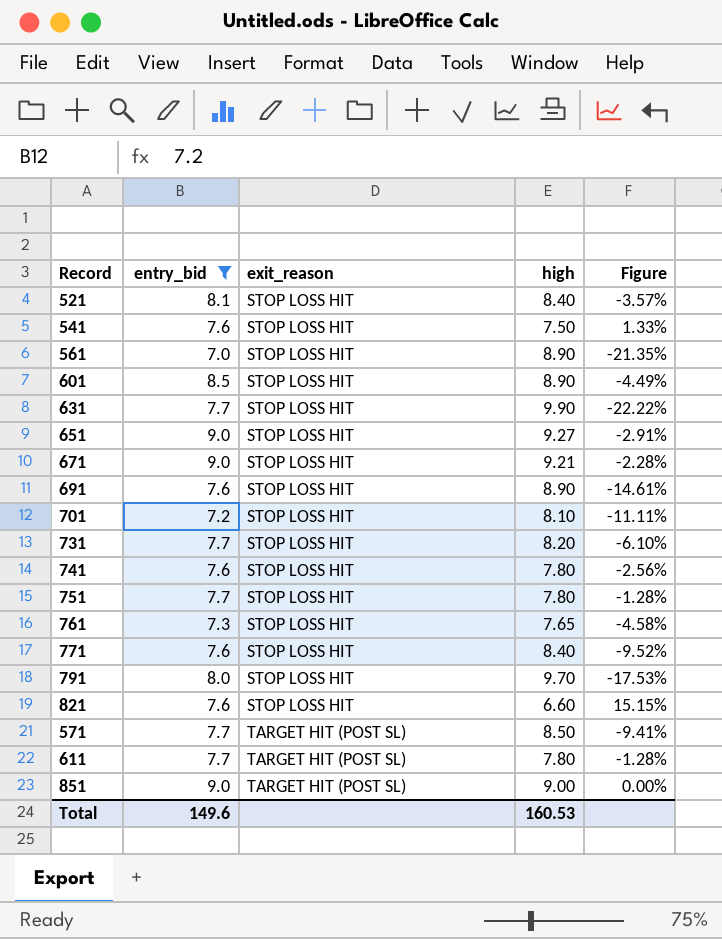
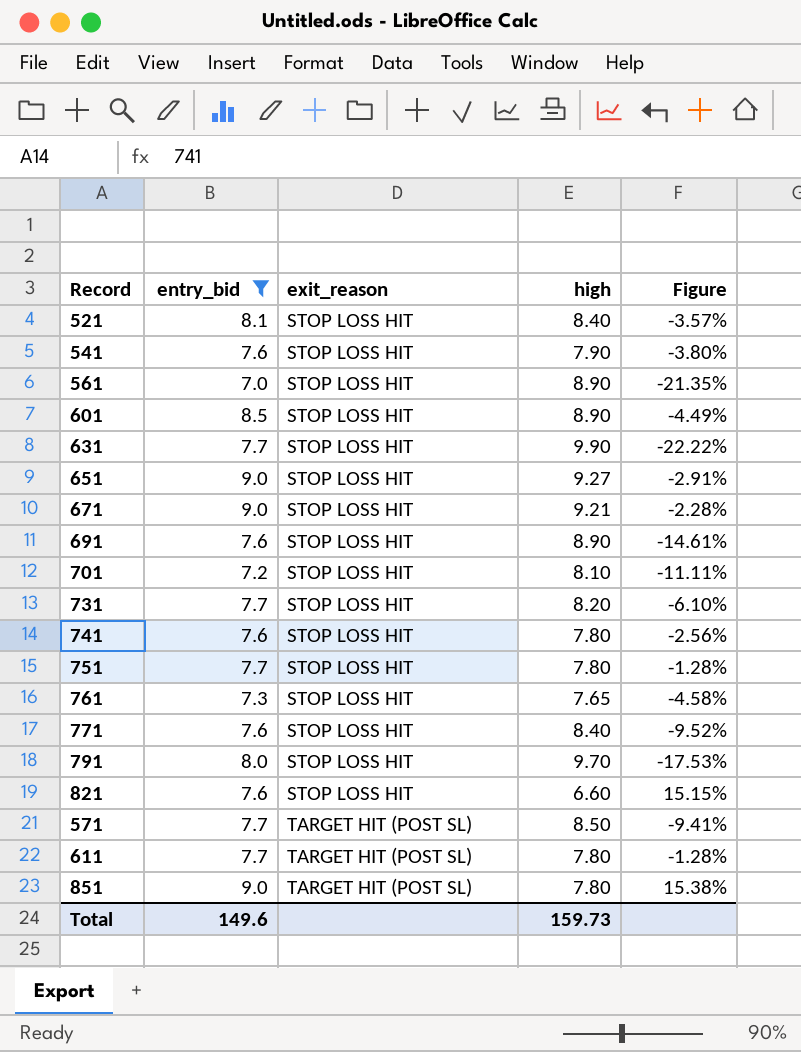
541 | high: 7.50 -> 7.90
541 | Figure: 1.33% -> -3.80%
851 | high: 9.00 -> 7.80
851 | Figure: 0.00% -> 15.38%
Total | high: 160.53 -> 159.73

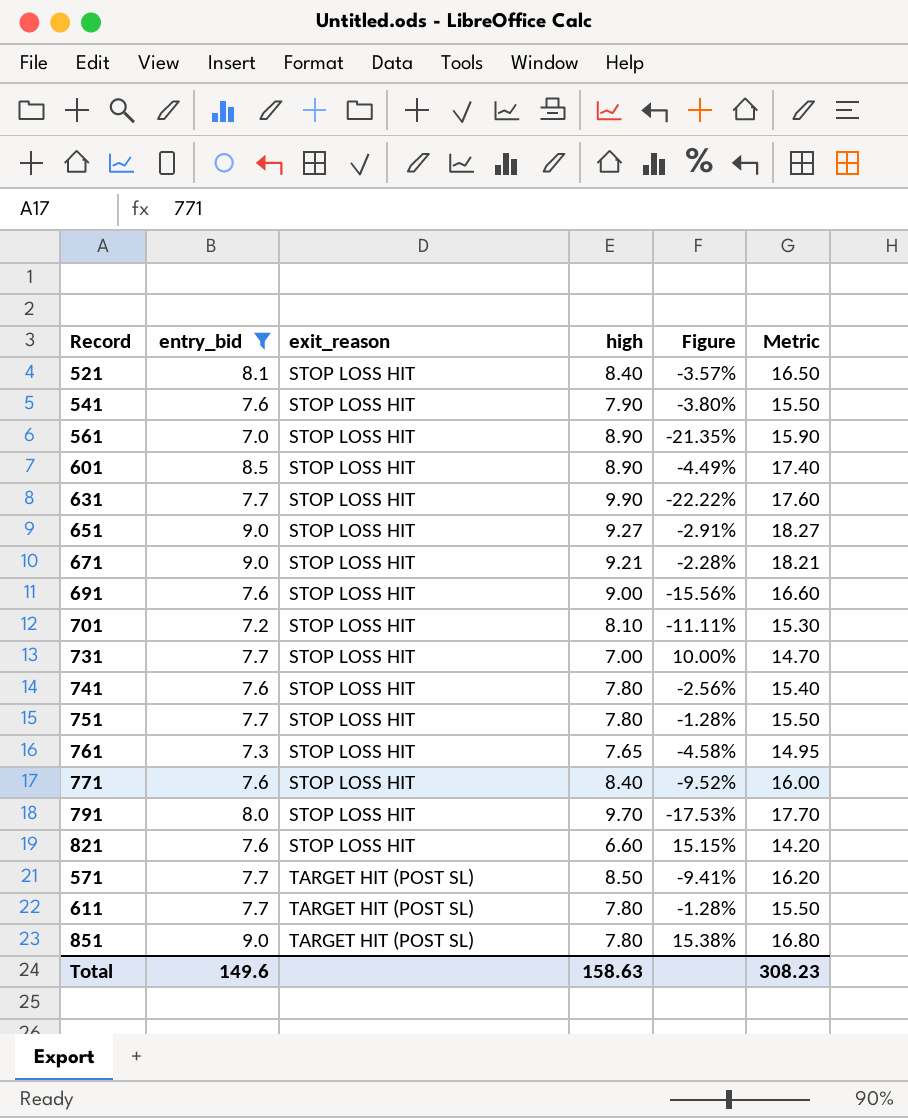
column Metric | formula: none -> [entry_bid] + [high]
691 | high: 8.90 -> 9.00
691 | Figure: -14.61% -> -15.56%
731 | high: 8.20 -> 7.00
731 | Figure: -6.10% -> 10.00%
Total | high: 159.73 -> 158.63

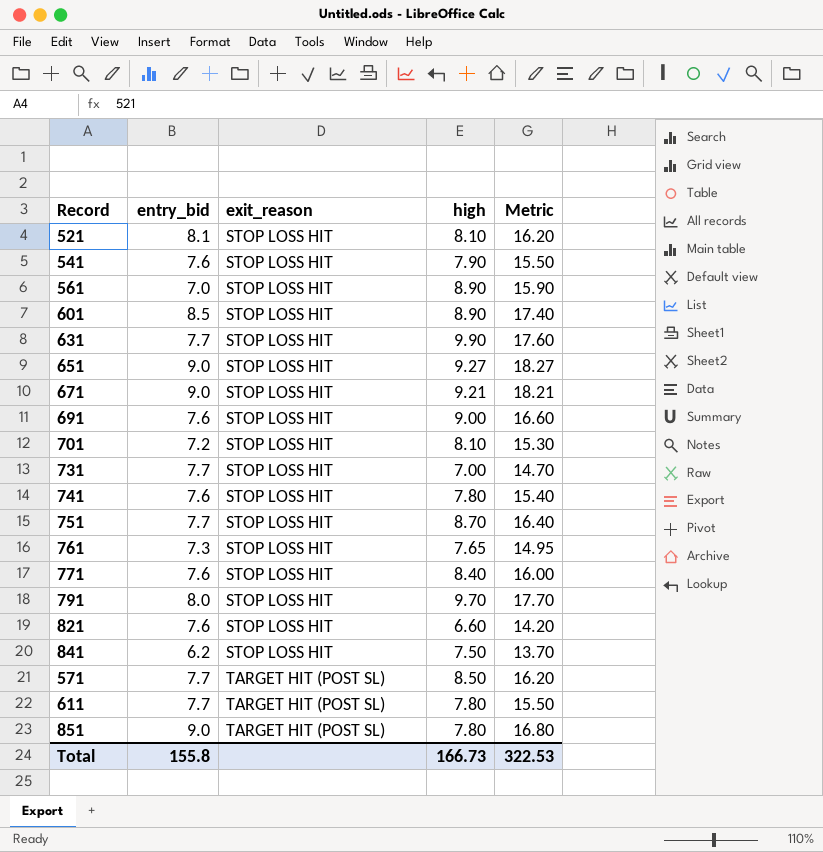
filter: entry_bid != 6.2 -> none
column Figure | formula: ([entry_bid] - [high]) / [high] -> none
521 | high: 8.40 -> 8.10
521 | Metric: 16.50 -> 16.20
751 | high: 7.80 -> 8.70
751 | Metric: 15.50 -> 16.40
Total | entry_bid: 149.6 -> 155.8
Total | high: 158.63 -> 166.73
Total | Metric: 308.23 -> 322.53

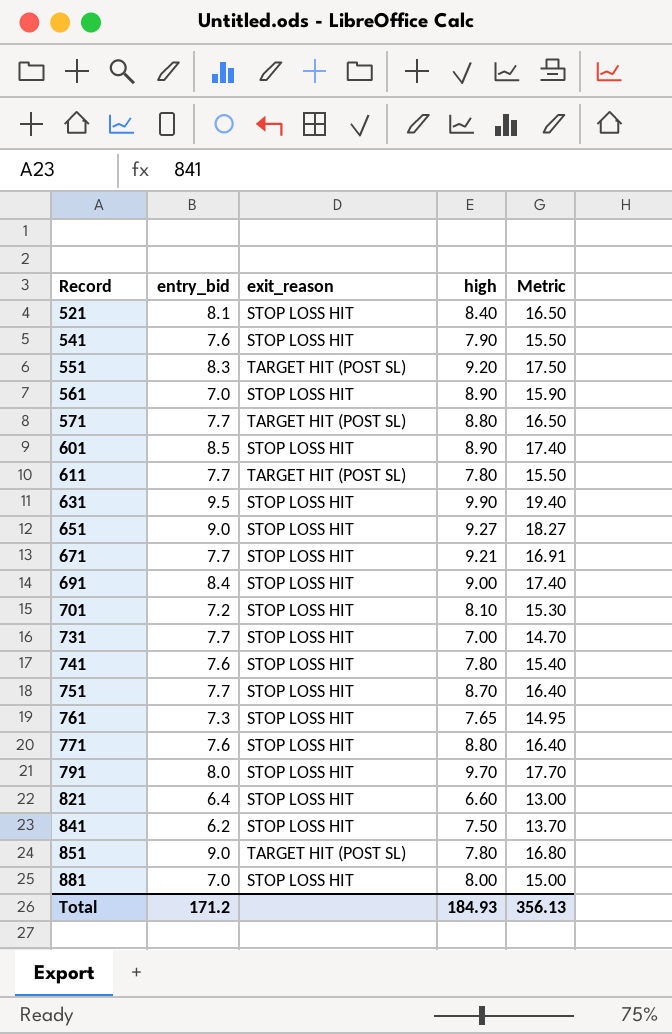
row order: exit_reason ascending -> Record ascending
521 | high: 8.10 -> 8.40
521 | Metric: 16.20 -> 16.50
row 551: none -> 8.3 | TARGET HIT (POST SL) | 9.20 | 17.50
571 | high: 8.50 -> 8.80
571 | Metric: 16.20 -> 16.50
631 | entry_bid: 7.7 -> 9.5
631 | Metric: 17.60 -> 19.40
671 | entry_bid: 9.0 -> 7.7
671 | Metric: 18.21 -> 16.91
691 | entry_bid: 7.6 -> 8.4
691 | Metric: 16.60 -> 17.40
771 | high: 8.40 -> 8.80
771 | Metric: 16.00 -> 16.40
821 | entry_bid: 7.6 -> 6.4
821 | Metric: 14.20 -> 13.00
row 881: none -> 7.0 | STOP LOSS HIT | 8.00 | 15.00
Total | entry_bid: 155.8 -> 171.2
Total | high: 166.73 -> 184.93
Total | Metric: 322.53 -> 356.13

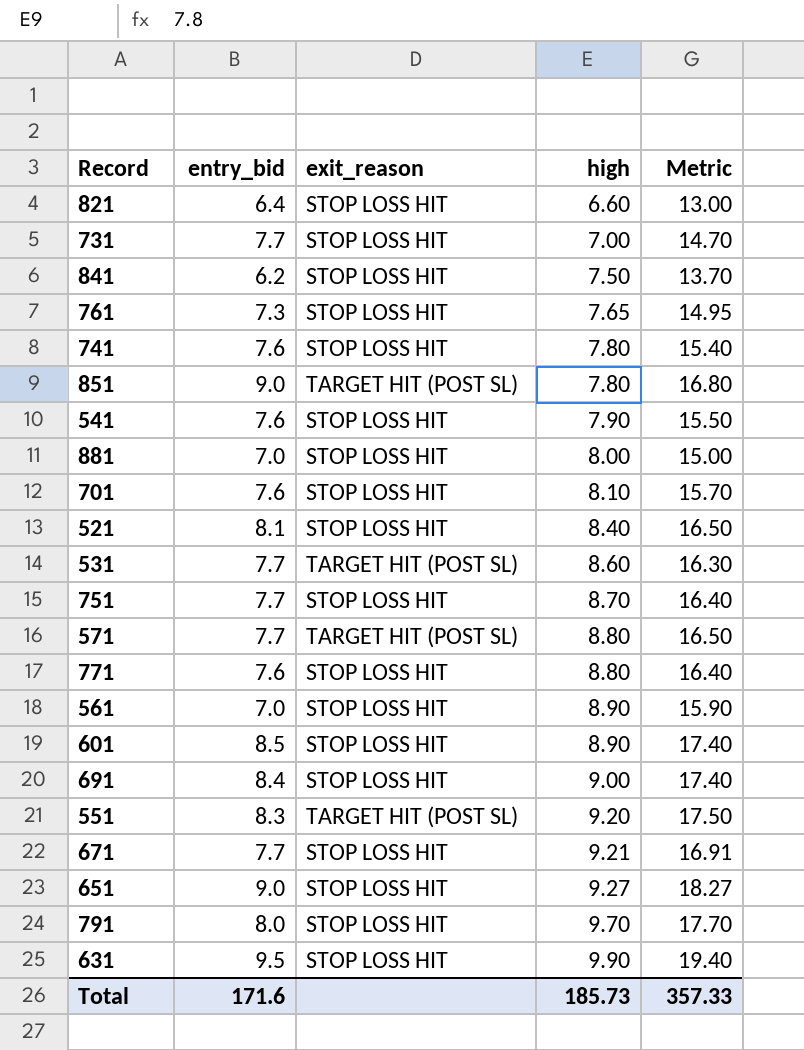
row order: Record ascending -> high ascending
row 611: 7.7 | TARGET HIT (POST SL) | 7.80 | 15.50 -> none
701 | entry_bid: 7.2 -> 7.6
701 | Metric: 15.30 -> 15.70
row 531: none -> 7.7 | TARGET HIT (POST SL) | 8.60 | 16.30
Total | entry_bid: 171.2 -> 171.6
Total | high: 184.93 -> 185.73
Total | Metric: 356.13 -> 357.33

